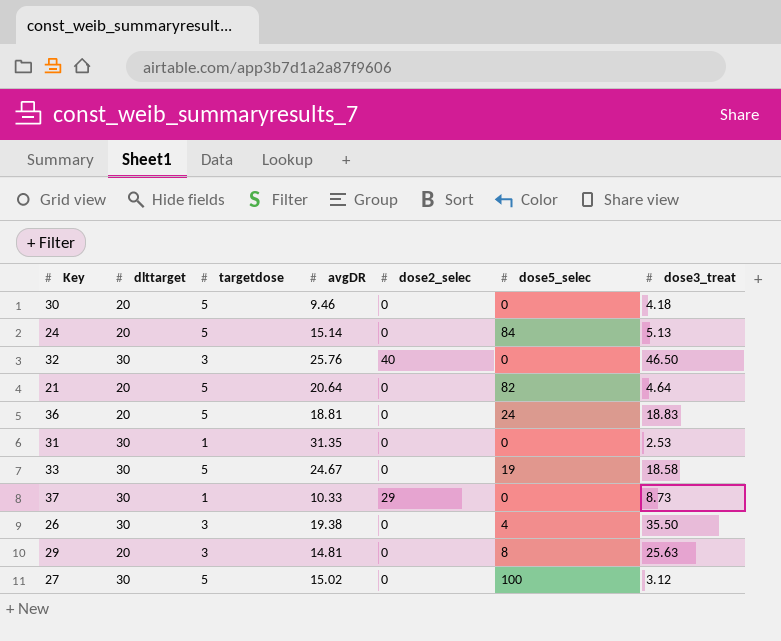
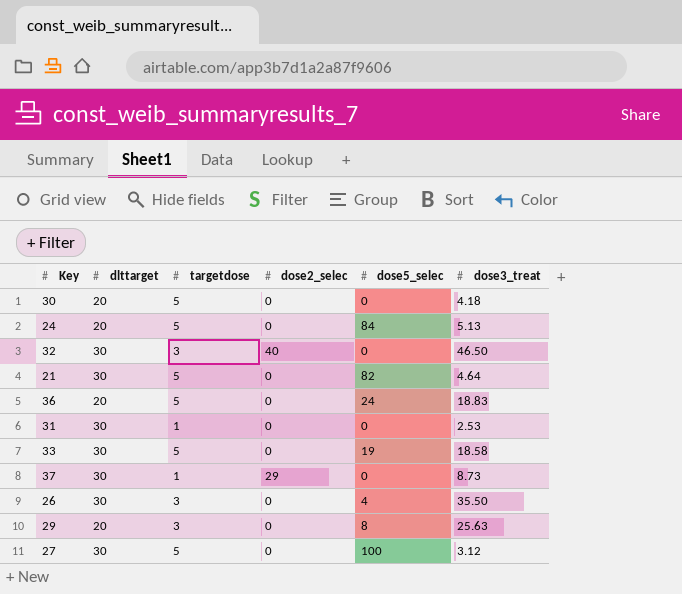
column avgDR | position: 4 -> none
21 | dlttarget: 20 -> 30

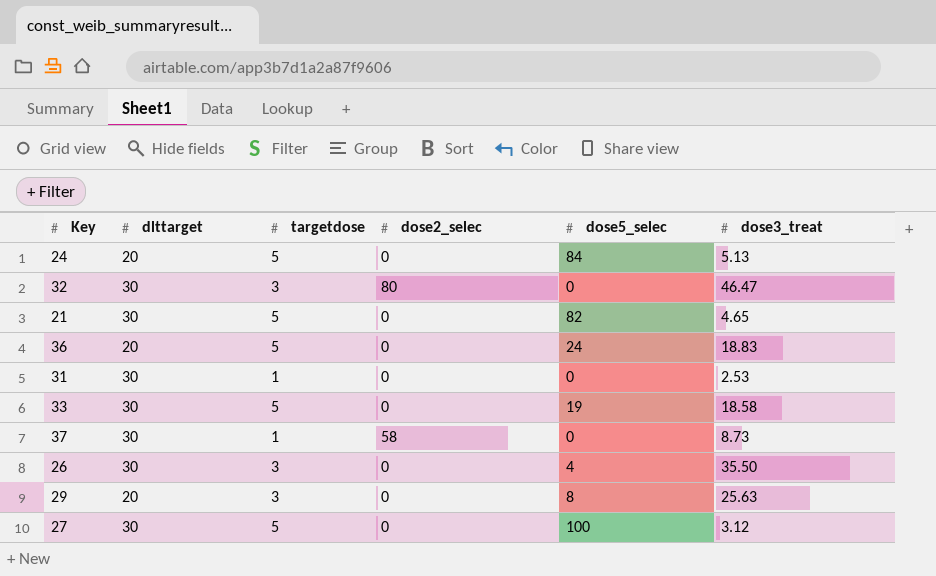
row 30: 20 | 5 | 0 | 0 | 4.18 -> none
32 | dose2_selec: 40 -> 80
32 | dose3_treat: 46.50 -> 46.47
21 | dose3_treat: 4.64 -> 4.65
37 | dose2_selec: 29 -> 58

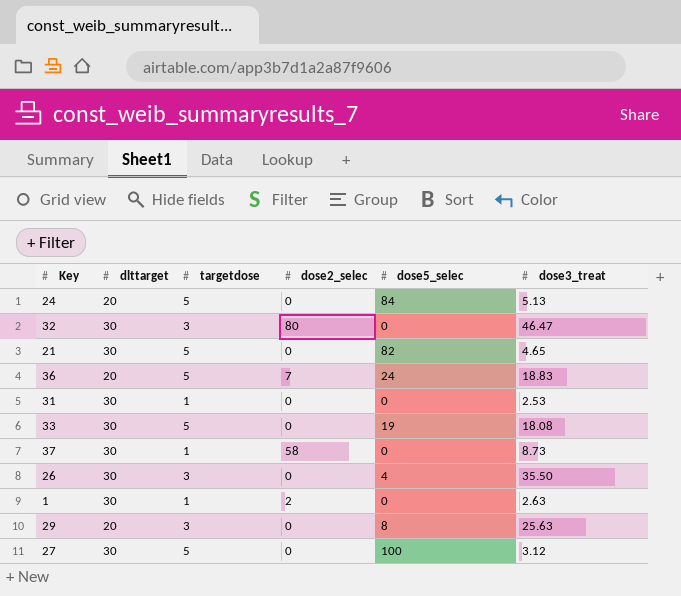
36 | dose2_selec: 0 -> 7
33 | dose3_treat: 18.58 -> 18.08
row 1: none -> 30 | 1 | 2 | 0 | 2.63

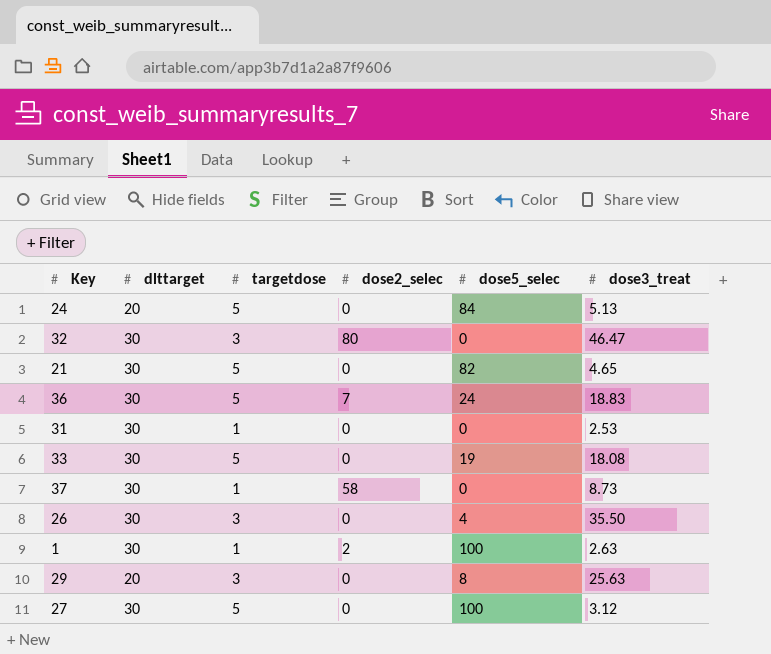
36 | dlttarget: 20 -> 30
1 | dose5_selec: 0 -> 100

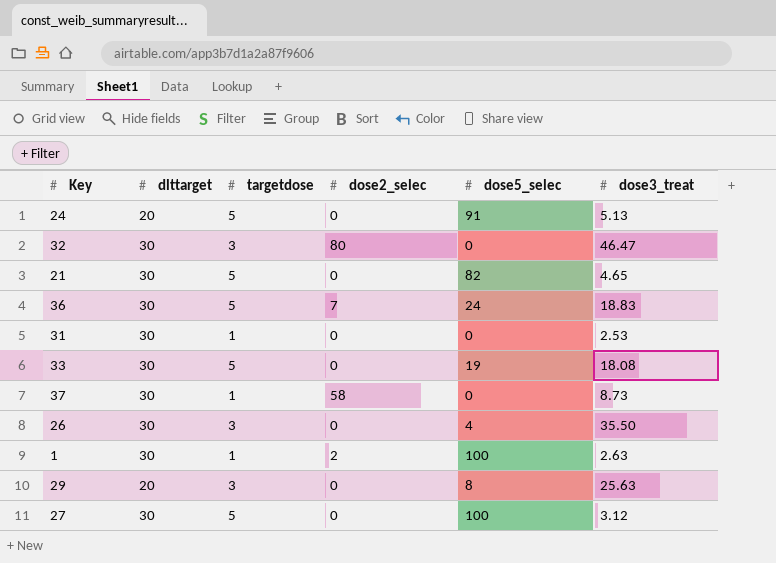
24 | dose5_selec: 84 -> 91

